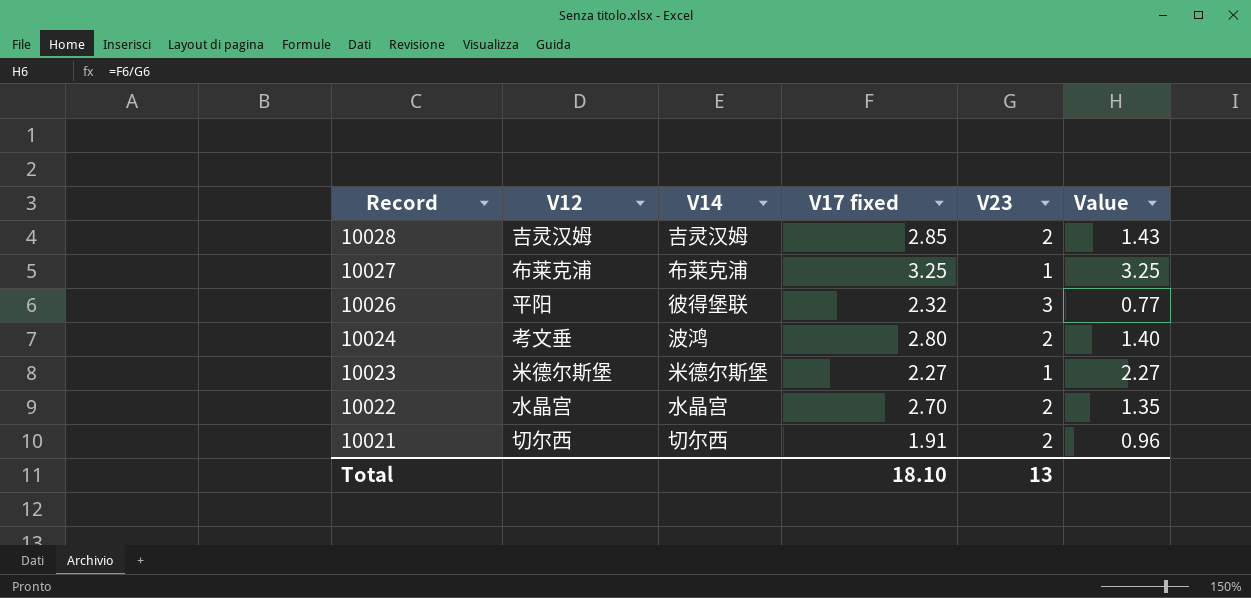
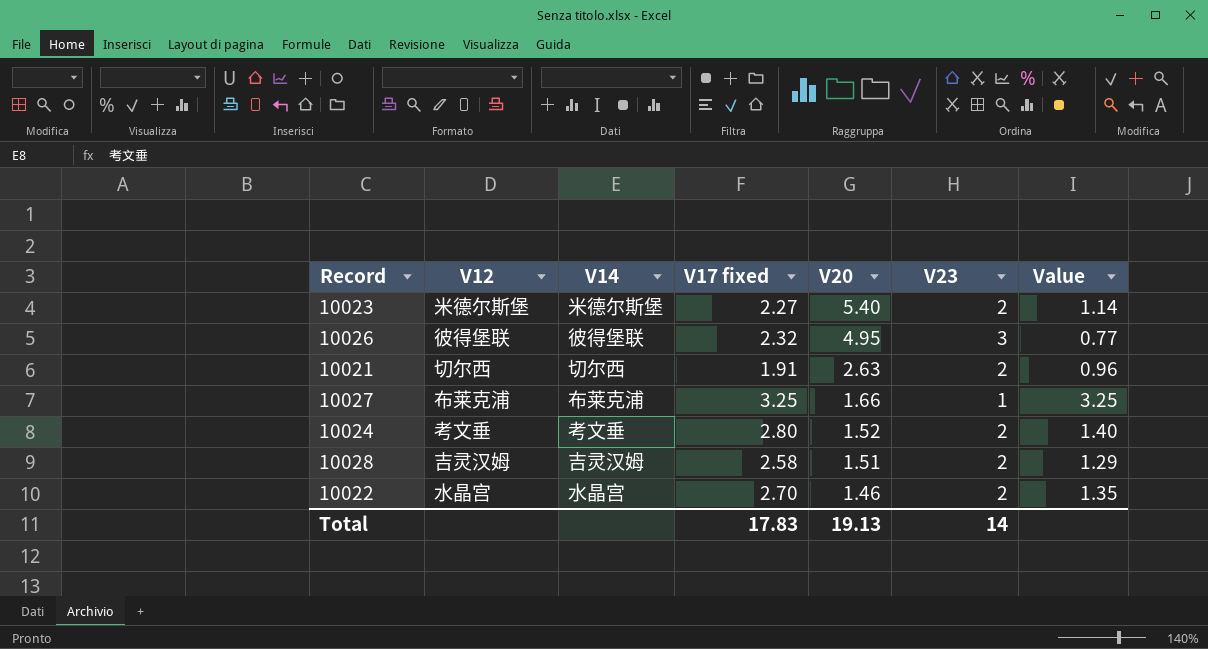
row order: Record descending -> V20 descending
column V20 | position: none -> 5
10023 | V23: 1 -> 2
10023 | Value: 2.27 -> 1.14
10026 | V12: 平阳 -> 彼得堡联
10024 | V14: 波鸿 -> 考文垂
10028 | V17 fixed: 2.85 -> 2.58
10028 | Value: 1.43 -> 1.29
Total | V17 fixed: 18.10 -> 17.83
Total | V23: 13 -> 14

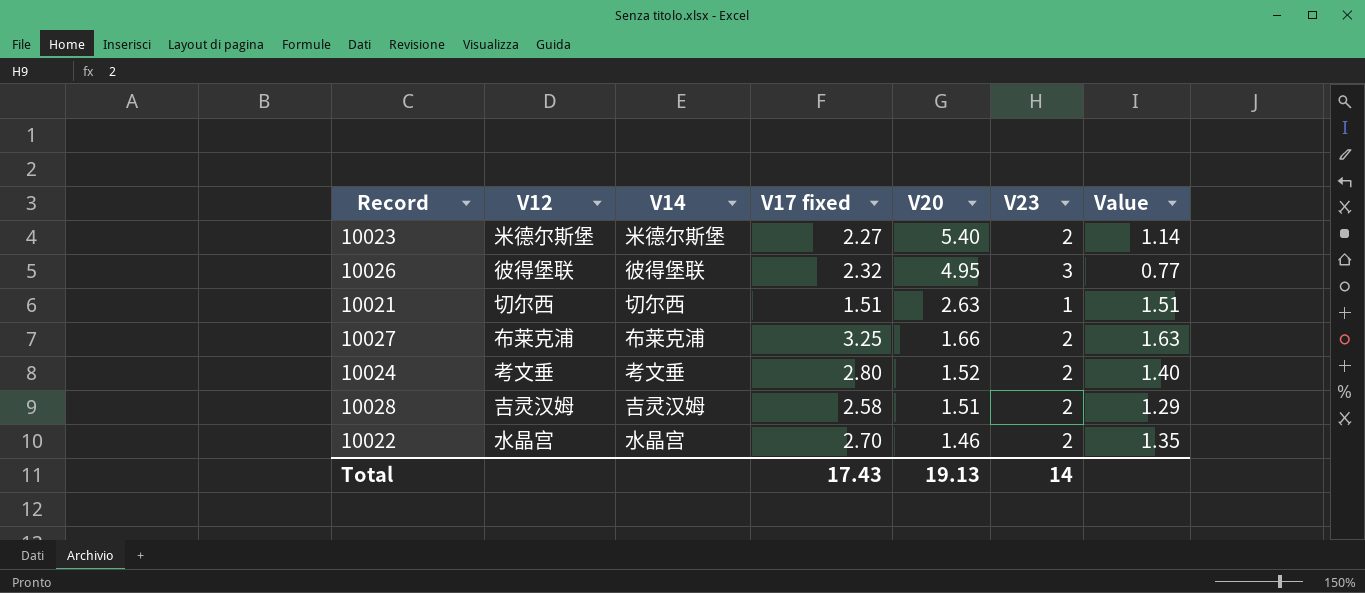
10021 | V17 fixed: 1.91 -> 1.51
10021 | V23: 2 -> 1
10021 | Value: 0.96 -> 1.51
10027 | V23: 1 -> 2
10027 | Value: 3.25 -> 1.63
Total | V17 fixed: 17.83 -> 17.43

